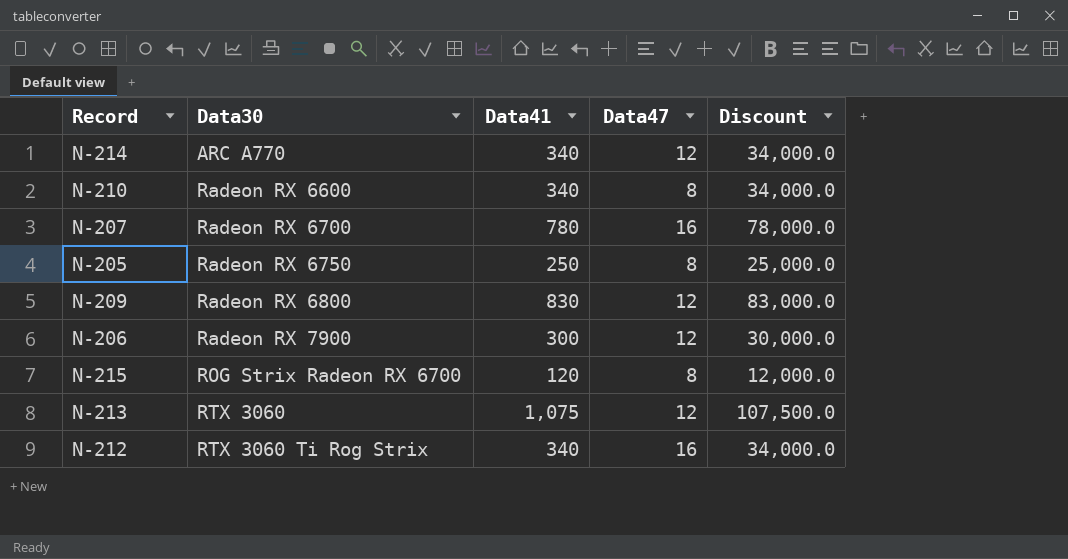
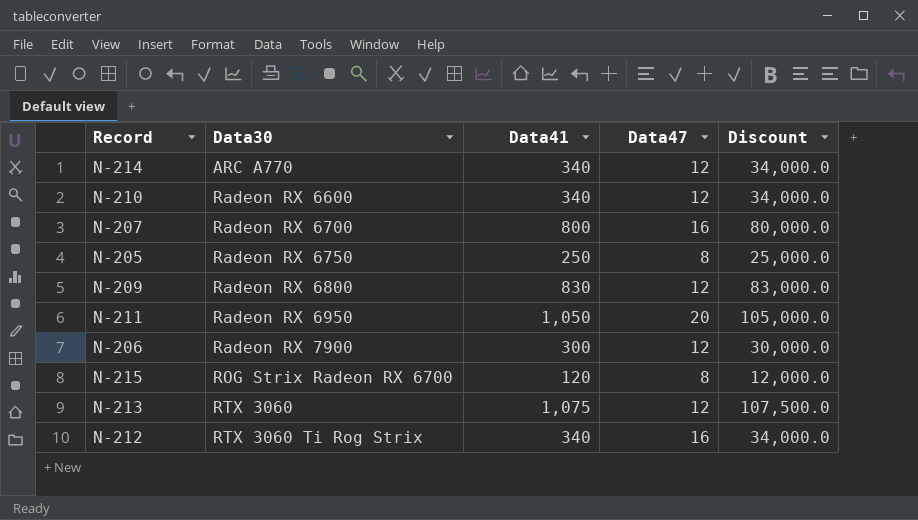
N-210 | Data47: 8 -> 12
N-207 | Data41: 780 -> 800
N-207 | Discount: 78,000.0 -> 80,000.0
row N-211: none -> Radeon RX 6950 | 1,050 | 20 | 105,000.0

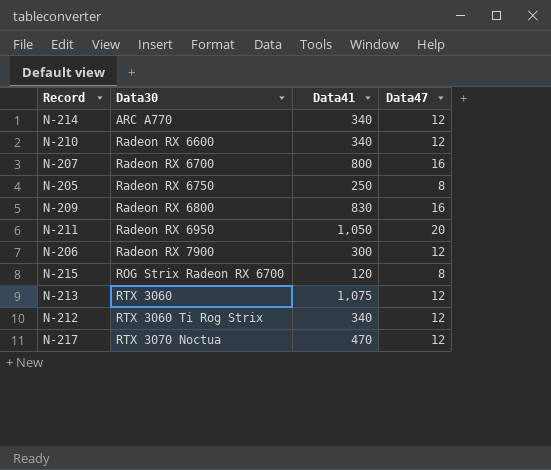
column Discount | formula: [Data41] * 100 -> none
N-209 | Data47: 12 -> 16
N-212 | Data47: 16 -> 12
row N-217: none -> RTX 3070 Noctua | 470 | 12

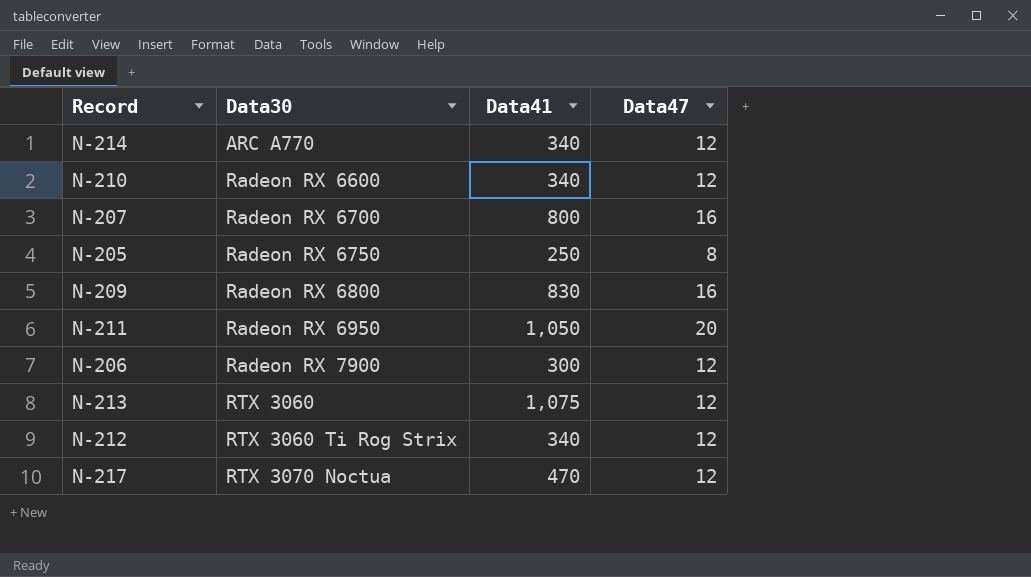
row N-215: ROG Strix Radeon RX 6700 | 120 | 8 -> none

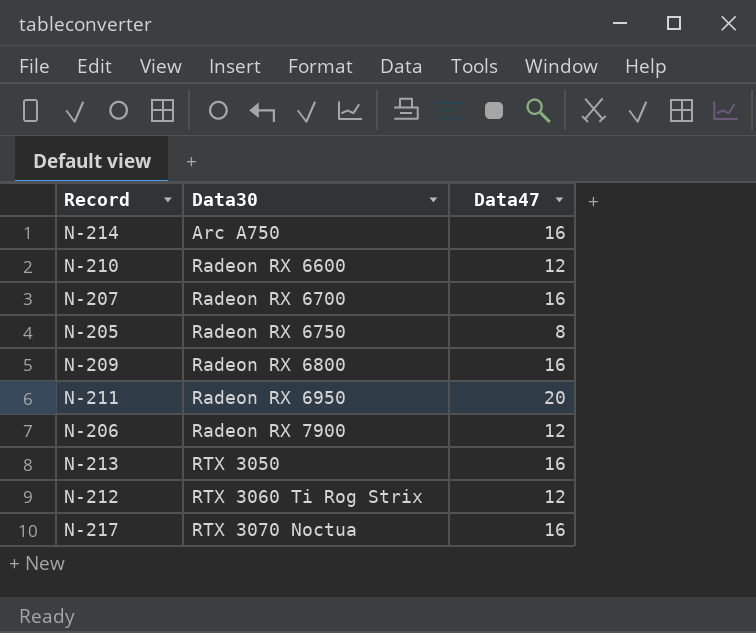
column Data41 | position: 3 -> none
N-214 | Data30: ARC A770 -> Arc A750
N-214 | Data47: 12 -> 16
N-213 | Data30: RTX 3060 -> RTX 3050
N-213 | Data47: 12 -> 16
N-217 | Data47: 12 -> 16

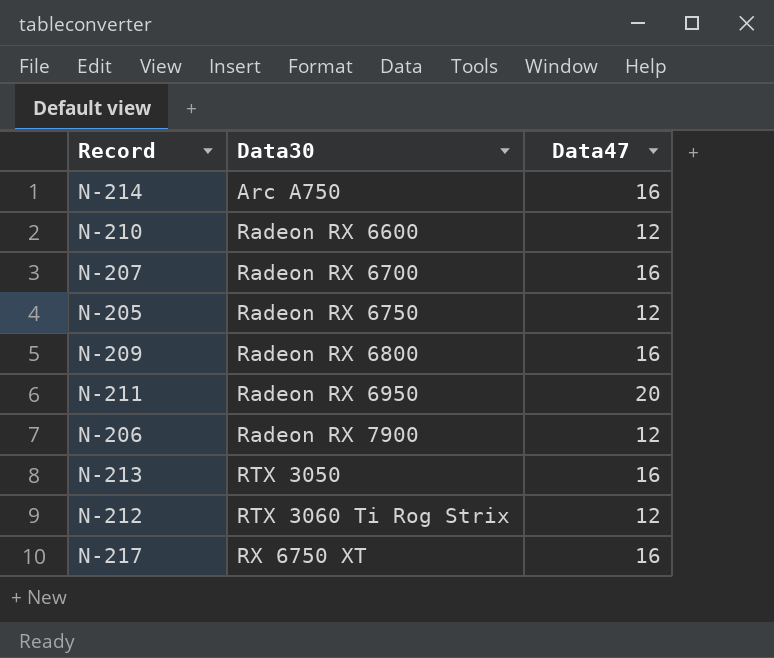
N-205 | Data47: 8 -> 12
N-217 | Data30: RTX 3070 Noctua -> RX 6750 XT

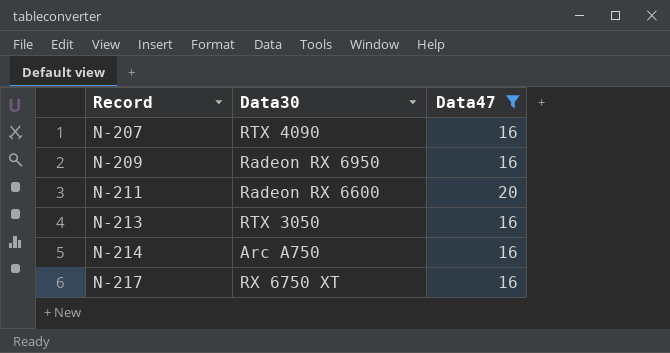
filter: none -> Data47 != 12
row order: Data30 ascending -> Record ascending
N-207 | Data30: Radeon RX 6700 -> RTX 4090
N-209 | Data30: Radeon RX 6800 -> Radeon RX 6950
N-211 | Data30: Radeon RX 6950 -> Radeon RX 6600

